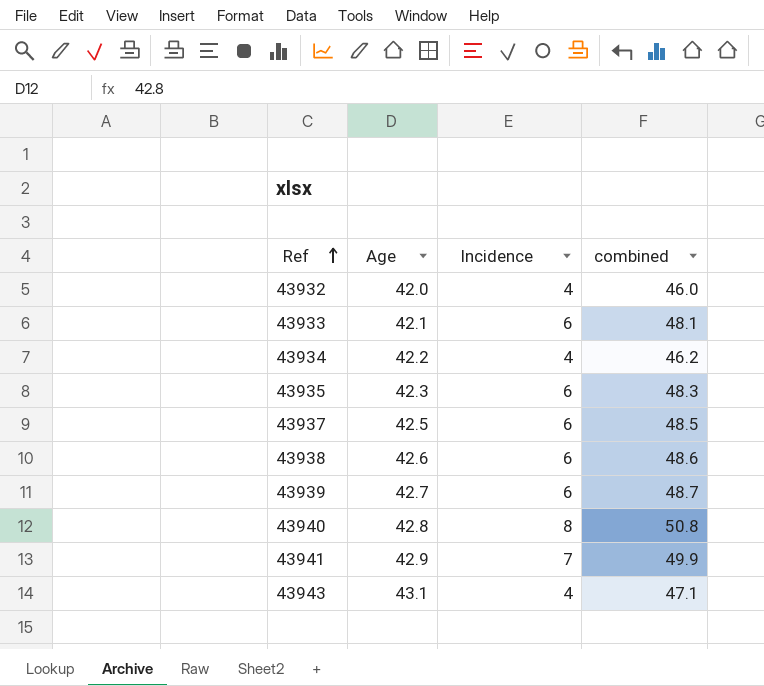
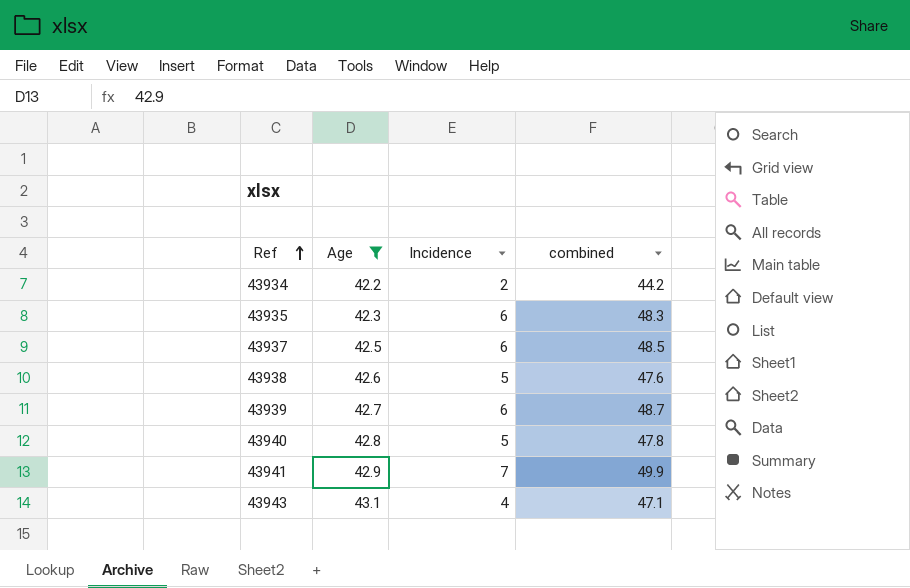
filter: none -> Age >= 42.2
43934 | Incidence: 4 -> 2
43934 | combined: 46.2 -> 44.2
43938 | Incidence: 6 -> 5
43938 | combined: 48.6 -> 47.6
43940 | Incidence: 8 -> 5
43940 | combined: 50.8 -> 47.8

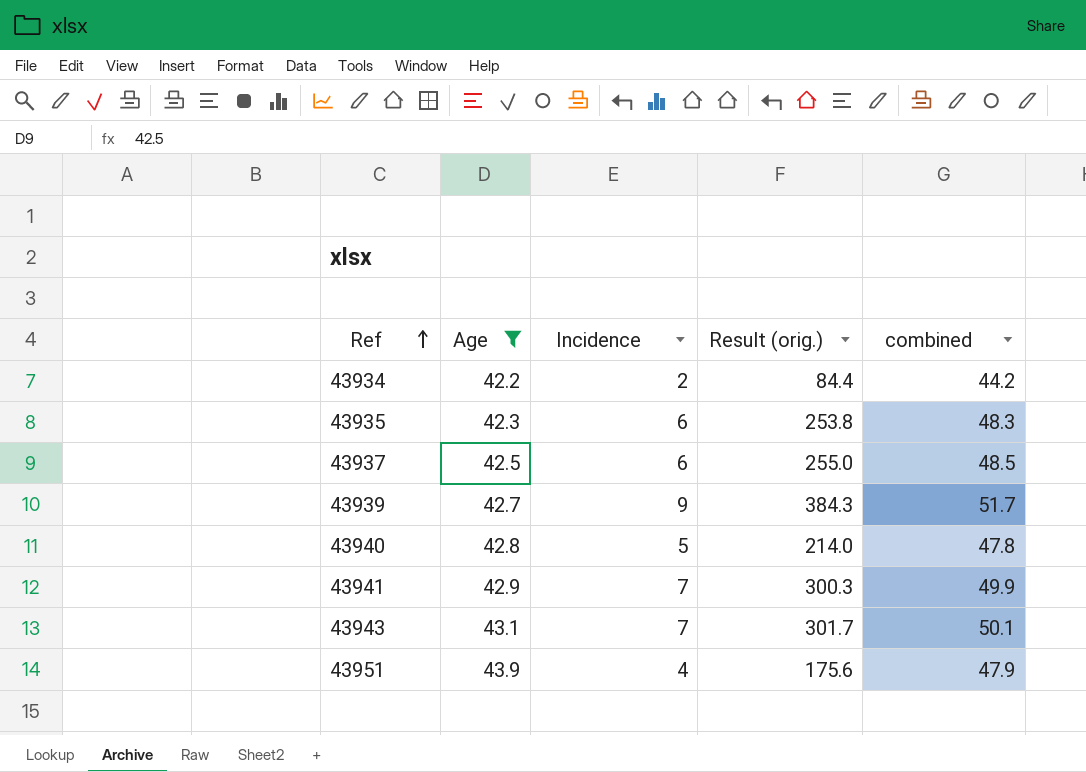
column Result (orig.) | formula: none -> [Age] * [Incidence]
row 43938: 42.6 | 5 | 47.6 -> none
43939 | Incidence: 6 -> 9
43939 | combined: 48.7 -> 51.7
43943 | Incidence: 4 -> 7
43943 | combined: 47.1 -> 50.1
row 43951: none -> 43.9 | 4 | 175.6 | 47.9

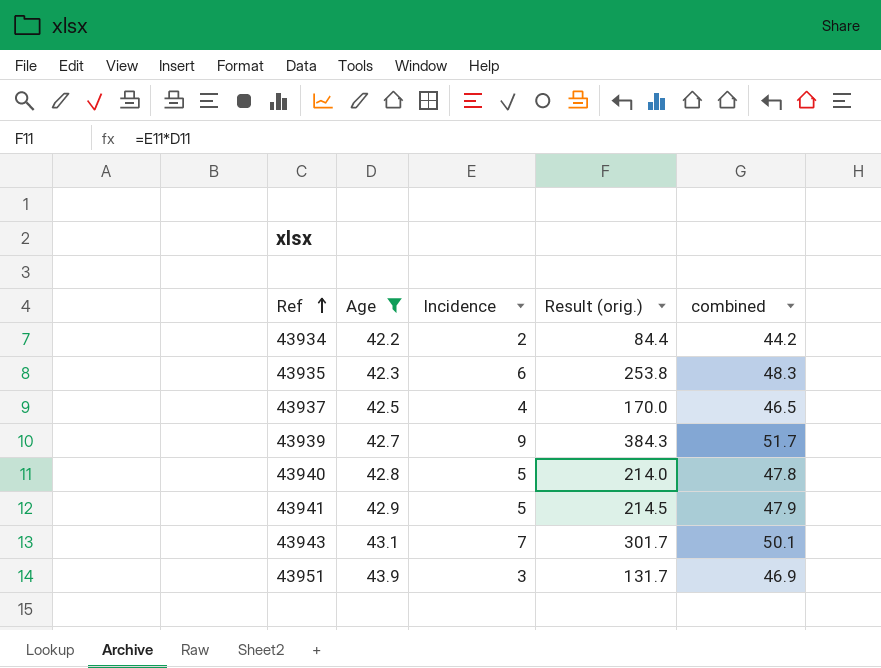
43937 | Incidence: 6 -> 4
43937 | Result (orig.): 255.0 -> 170.0
43937 | combined: 48.5 -> 46.5
43941 | Incidence: 7 -> 5
43941 | Result (orig.): 300.3 -> 214.5
43941 | combined: 49.9 -> 47.9
43951 | Incidence: 4 -> 3
43951 | Result (orig.): 175.6 -> 131.7
43951 | combined: 47.9 -> 46.9

